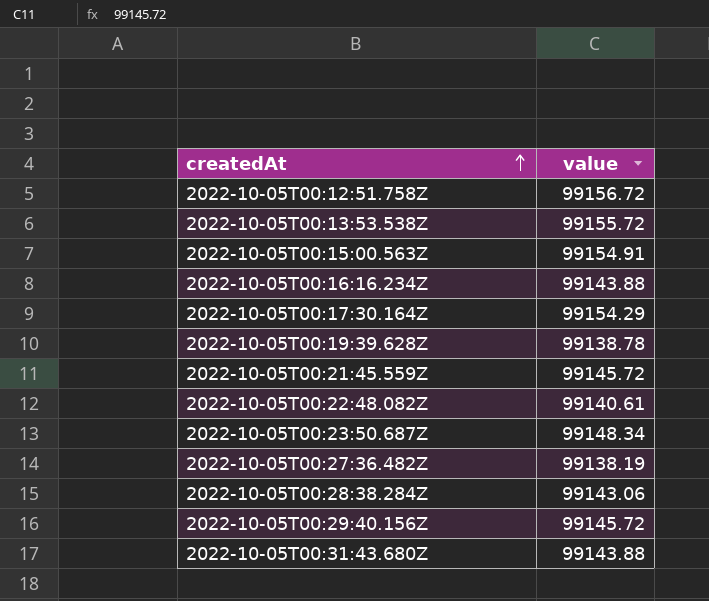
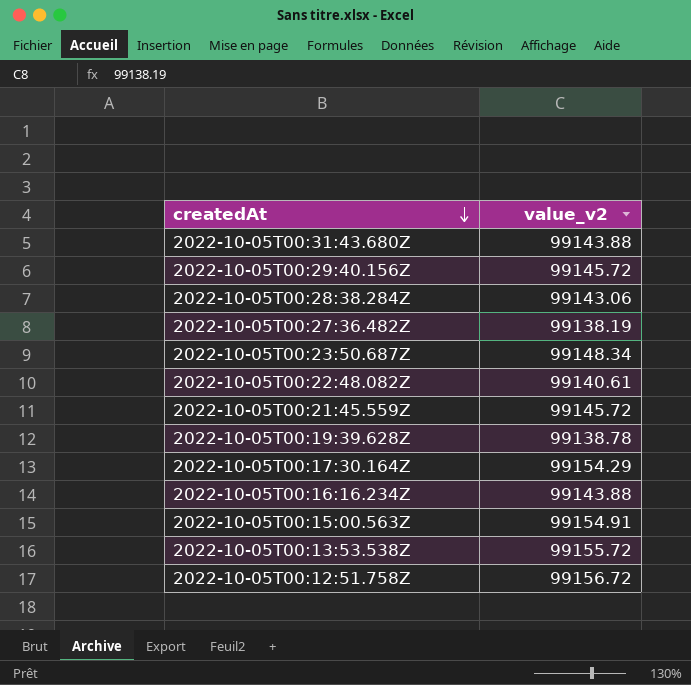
row order: createdAt ascending -> createdAt descending
column name: value -> value_v2

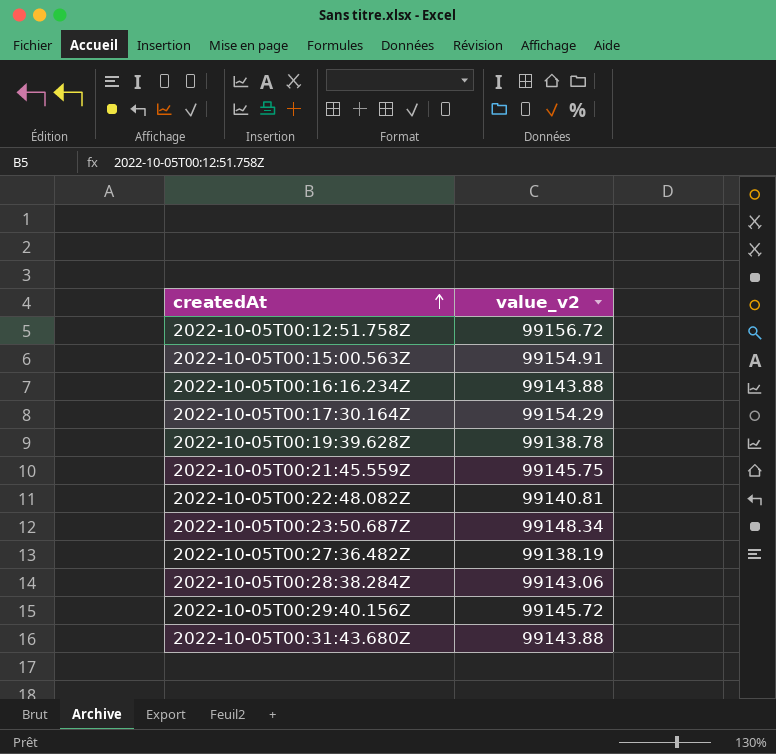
row order: createdAt descending -> createdAt ascending
row 2022-10-05T00:13:53.538Z: 99155.72 -> none
2022-10-05T00:21:45.559Z | value_v2: 99145.72 -> 99145.75
2022-10-05T00:22:48.082Z | value_v2: 99140.61 -> 99140.81

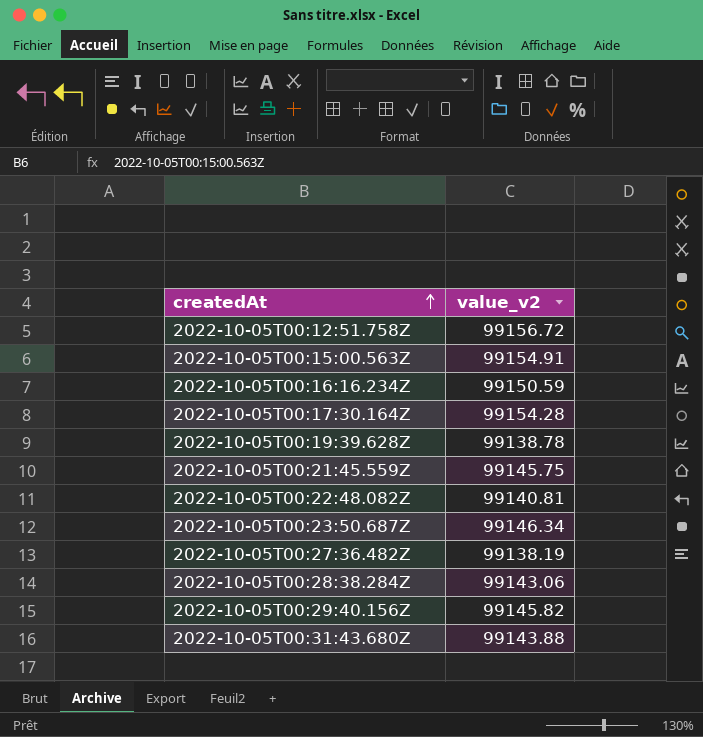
2022-10-05T00:16:16.234Z | value_v2: 99143.88 -> 99150.59
2022-10-05T00:17:30.164Z | value_v2: 99154.29 -> 99154.28
2022-10-05T00:23:50.687Z | value_v2: 99148.34 -> 99146.34
2022-10-05T00:29:40.156Z | value_v2: 99145.72 -> 99145.82

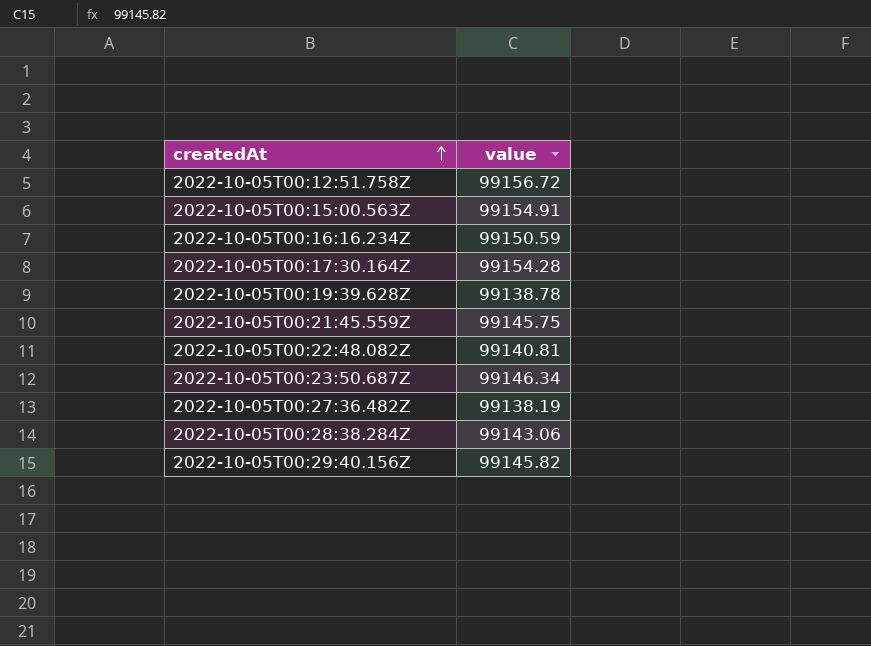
column name: value_v2 -> value
row 2022-10-05T00:31:43.680Z: 99143.88 -> none

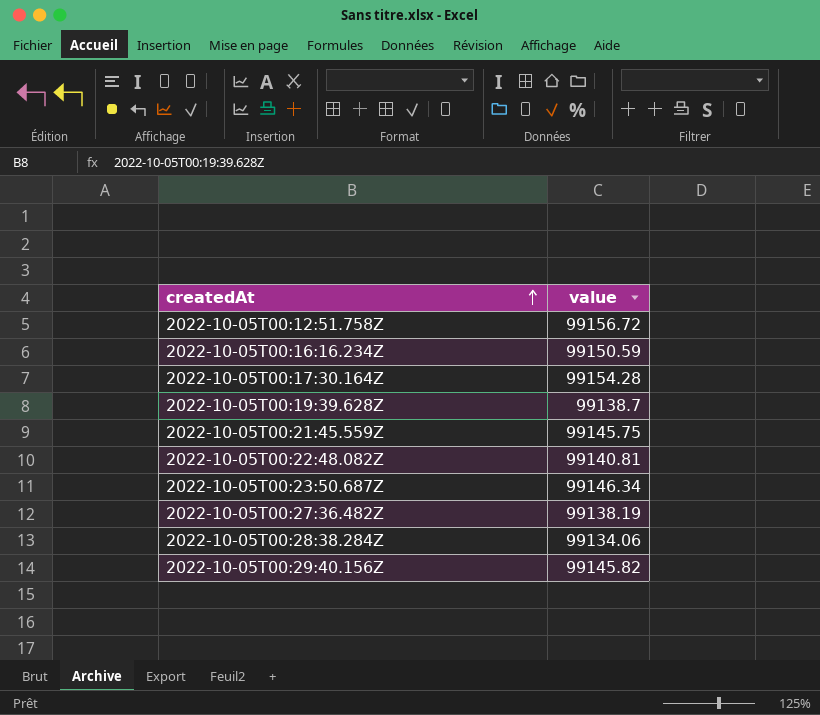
row 2022-10-05T00:15:00.563Z: 99154.91 -> none
2022-10-05T00:19:39.628Z | value: 99138.78 -> 99138.7
2022-10-05T00:28:38.284Z | value: 99143.06 -> 99134.06

